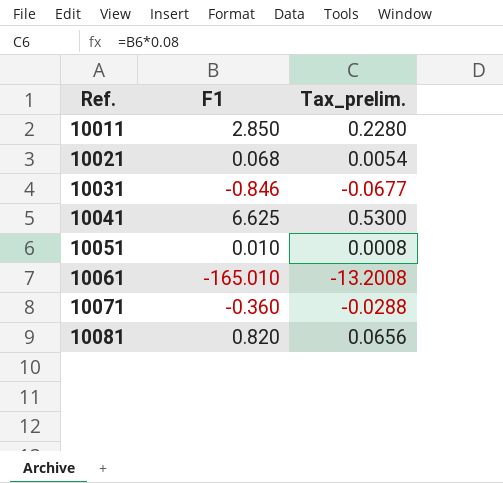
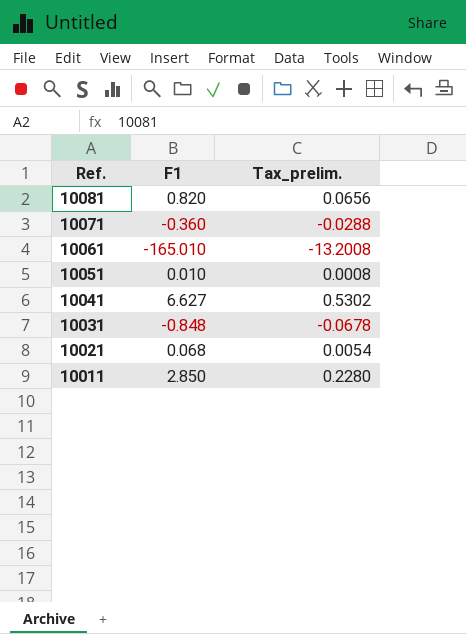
row order: Ref. ascending -> Ref. descending
10041 | F1: 6.625 -> 6.627
10041 | Tax_prelim.: 0.5300 -> 0.5302
10031 | F1: -0.846 -> -0.848
10031 | Tax_prelim.: -0.0677 -> -0.0678

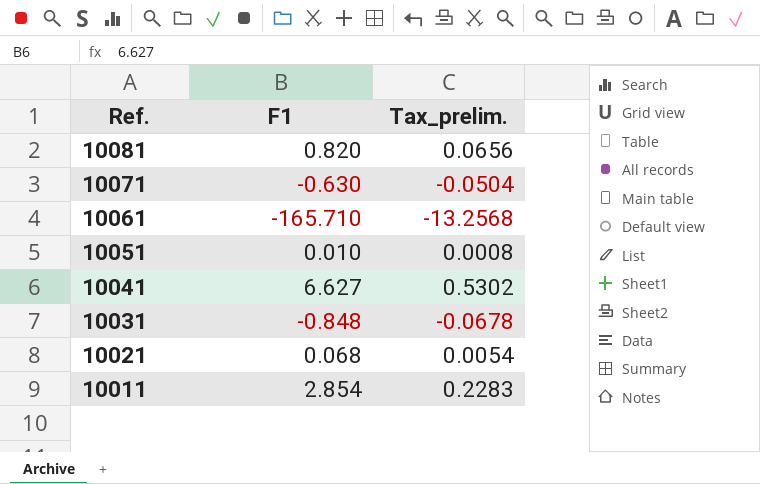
10071 | F1: -0.360 -> -0.630
10071 | Tax_prelim.: -0.0288 -> -0.0504
10061 | F1: -165.010 -> -165.710
10061 | Tax_prelim.: -13.2008 -> -13.2568
10011 | F1: 2.850 -> 2.854
10011 | Tax_prelim.: 0.2280 -> 0.2283

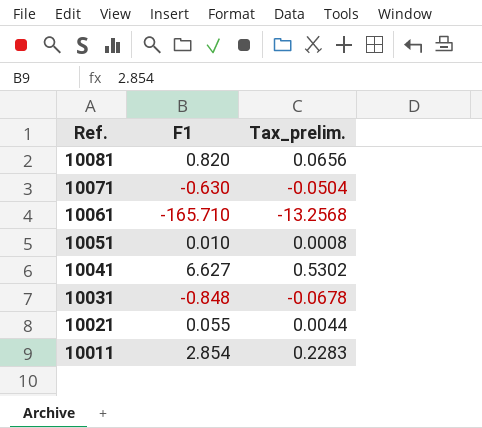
10021 | F1: 0.068 -> 0.055
10021 | Tax_prelim.: 0.0054 -> 0.0044

